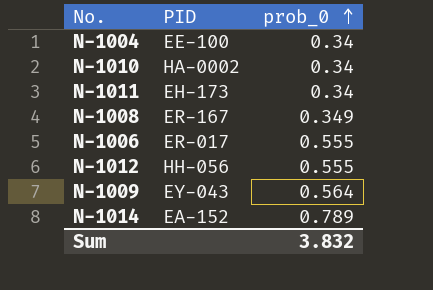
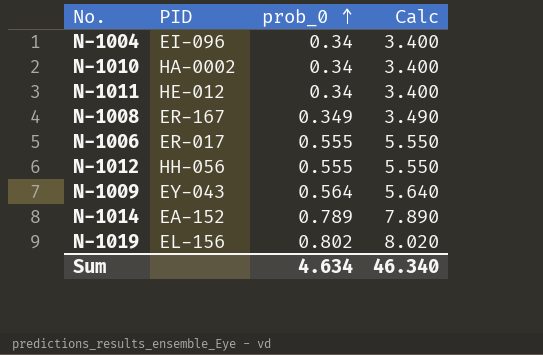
column Calc | formula: none -> [prob_0] * 10
N-1004 | PID: EE-100 -> EI-096
N-1011 | PID: EH-173 -> HE-012
row N-1019: none -> EL-156 | 0.802 | 8.020
Sum | prob_0: 3.832 -> 4.634

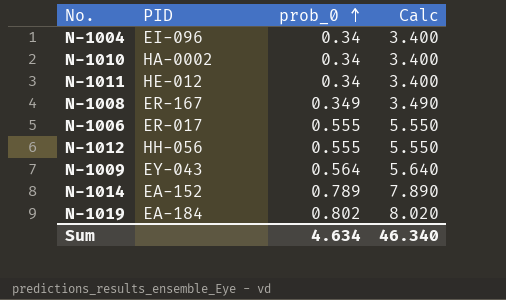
N-1019 | PID: EL-156 -> EA-184

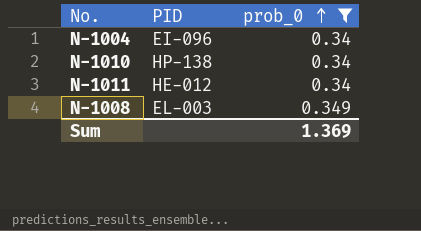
filter: none -> prob_0 <= 0.349
column Calc | formula: [prob_0] * 10 -> none
N-1010 | PID: HA-0002 -> HP-138
N-1008 | PID: ER-167 -> EL-003
Sum | prob_0: 4.634 -> 1.369

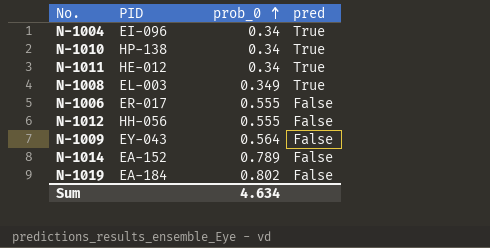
filter: prob_0 <= 0.349 -> none
column pred | position: none -> 4
Sum | prob_0: 1.369 -> 4.634

